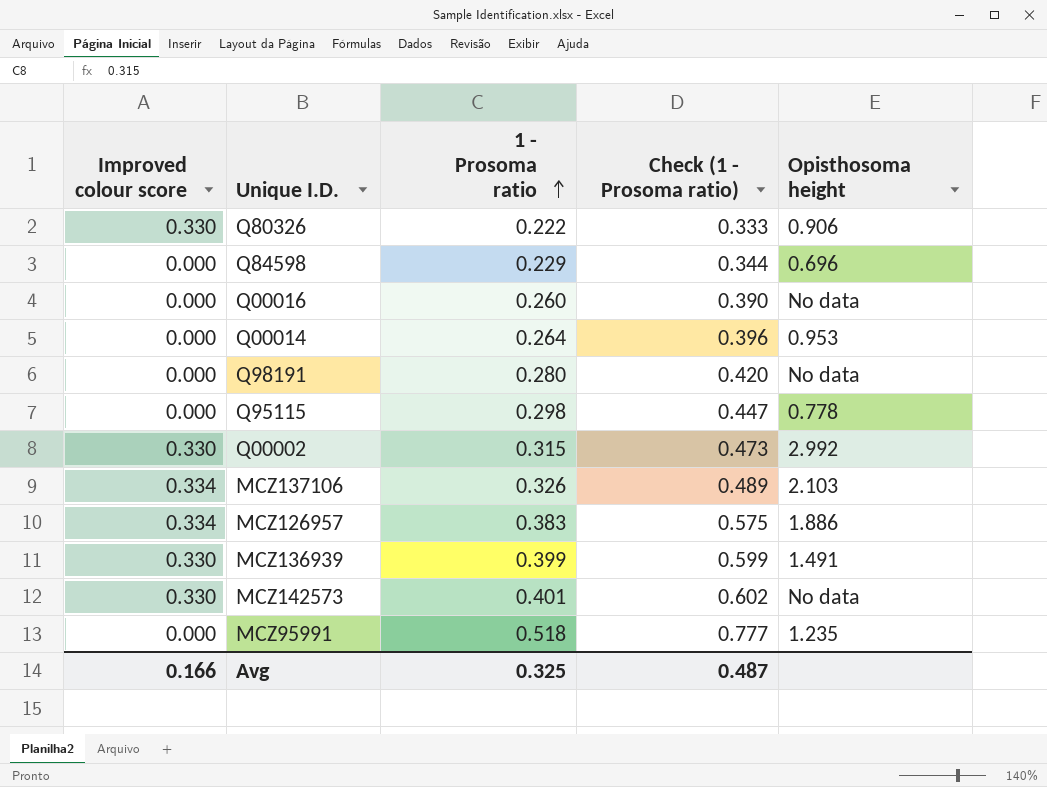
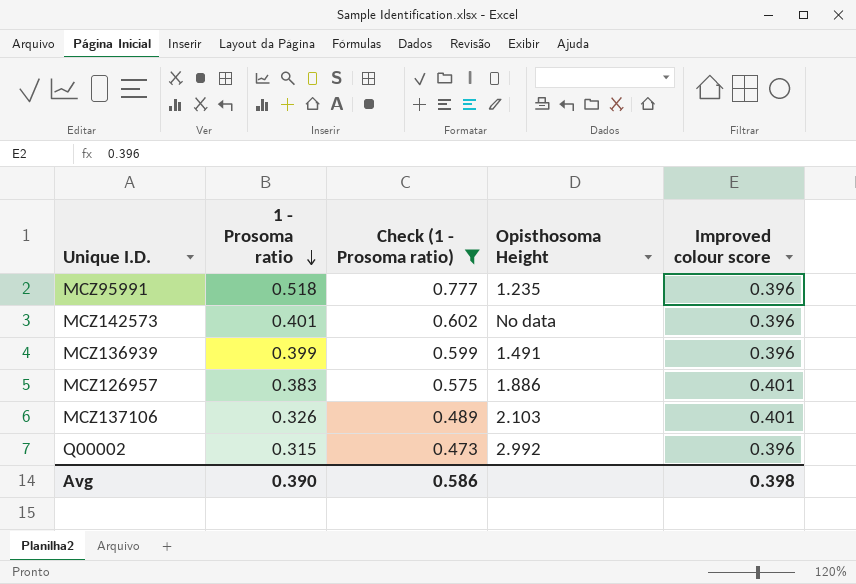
filter: none -> Check (1 - Prosoma ratio) >= 0.473
row order: 1 - Prosoma ratio ascending -> 1 - Prosoma ratio descending
column name: Opisthosoma height -> Opisthosoma Height
column Improved colour score | position: 1 -> 5
MCZ95991 | Improved colour score: 0.000 -> 0.396
MCZ142573 | Improved colour score: 0.330 -> 0.396
MCZ136939 | Improved colour score: 0.330 -> 0.396
MCZ126957 | Improved colour score: 0.334 -> 0.401
MCZ137106 | Improved colour score: 0.334 -> 0.401
Q00002 | Improved colour score: 0.330 -> 0.396
Avg | 1 - Prosoma ratio: 0.325 -> 0.390
Avg | Check (1 - Prosoma ratio): 0.487 -> 0.586
Avg | Improved colour score: 0.166 -> 0.398

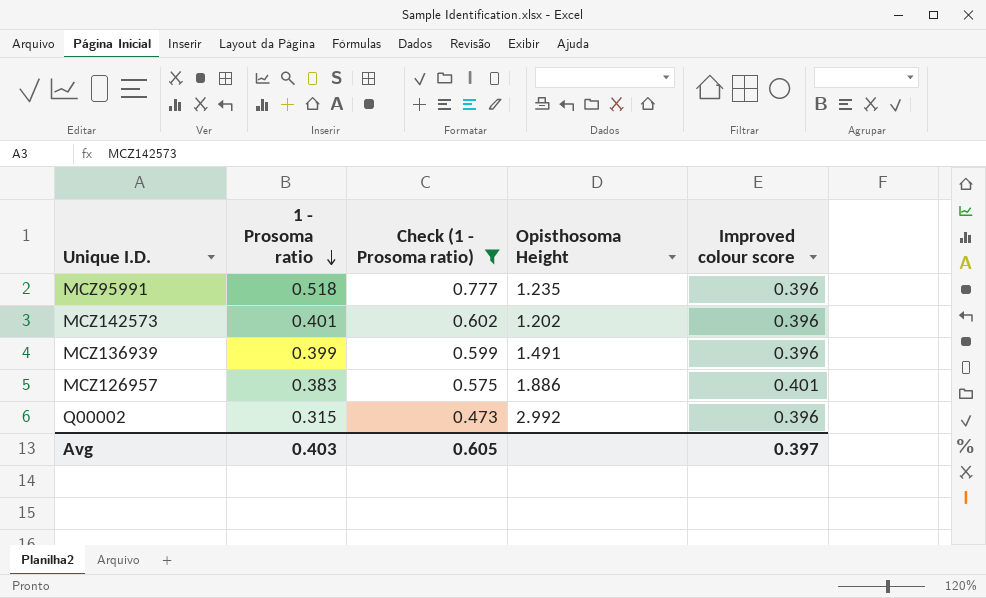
row MCZ137106: 0.326 | 0.489 | 2.103 | 0.401 -> none
MCZ142573 | Opisthosoma Height: No data -> 1.202
Avg | 1 - Prosoma ratio: 0.390 -> 0.403
Avg | Check (1 - Prosoma ratio): 0.586 -> 0.605
Avg | Improved colour score: 0.398 -> 0.397

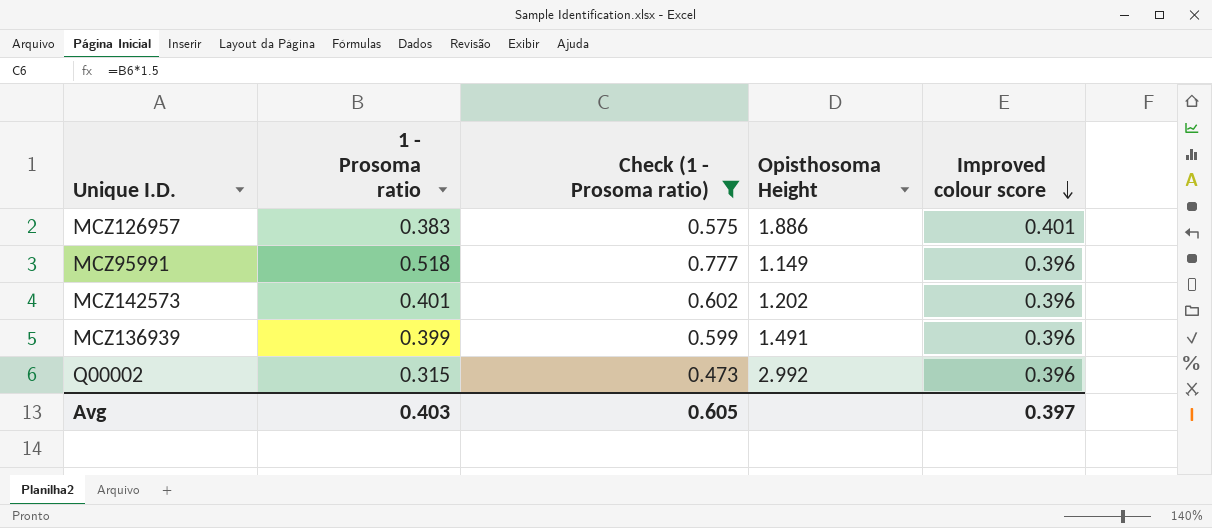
row order: 1 - Prosoma ratio descending -> Improved colour score descending
MCZ95991 | Opisthosoma Height: 1.235 -> 1.149

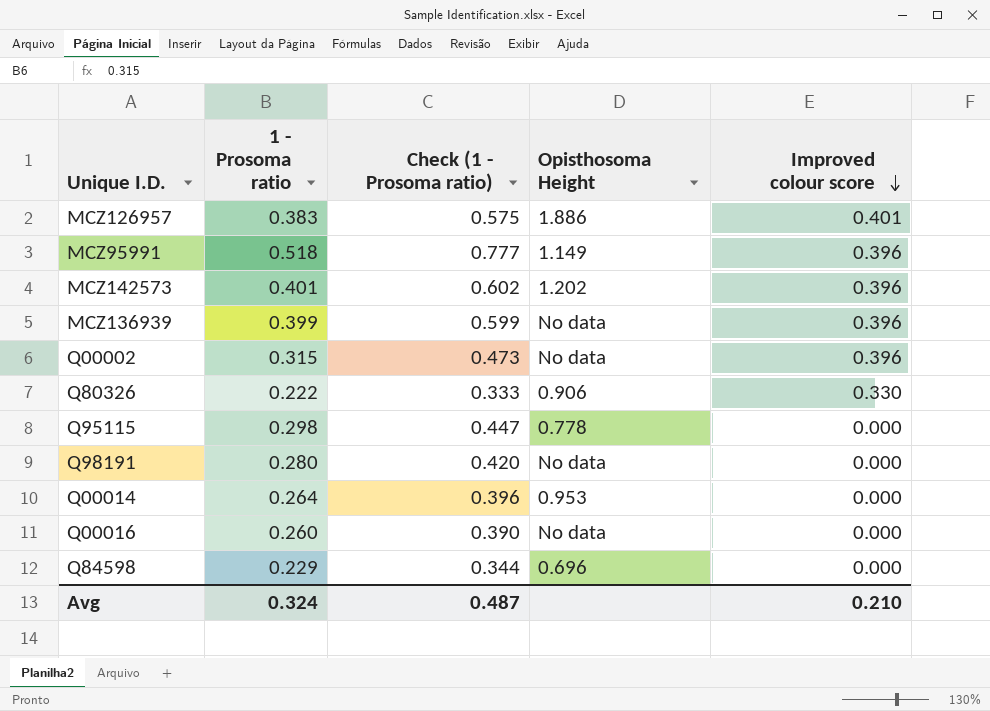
filter: Check (1 - Prosoma ratio) >= 0.473 -> none
MCZ136939 | Opisthosoma Height: 1.491 -> No data
Q00002 | Opisthosoma Height: 2.992 -> No data
Avg | 1 - Prosoma ratio: 0.403 -> 0.324
Avg | Check (1 - Prosoma ratio): 0.605 -> 0.487
Avg | Improved colour score: 0.397 -> 0.210

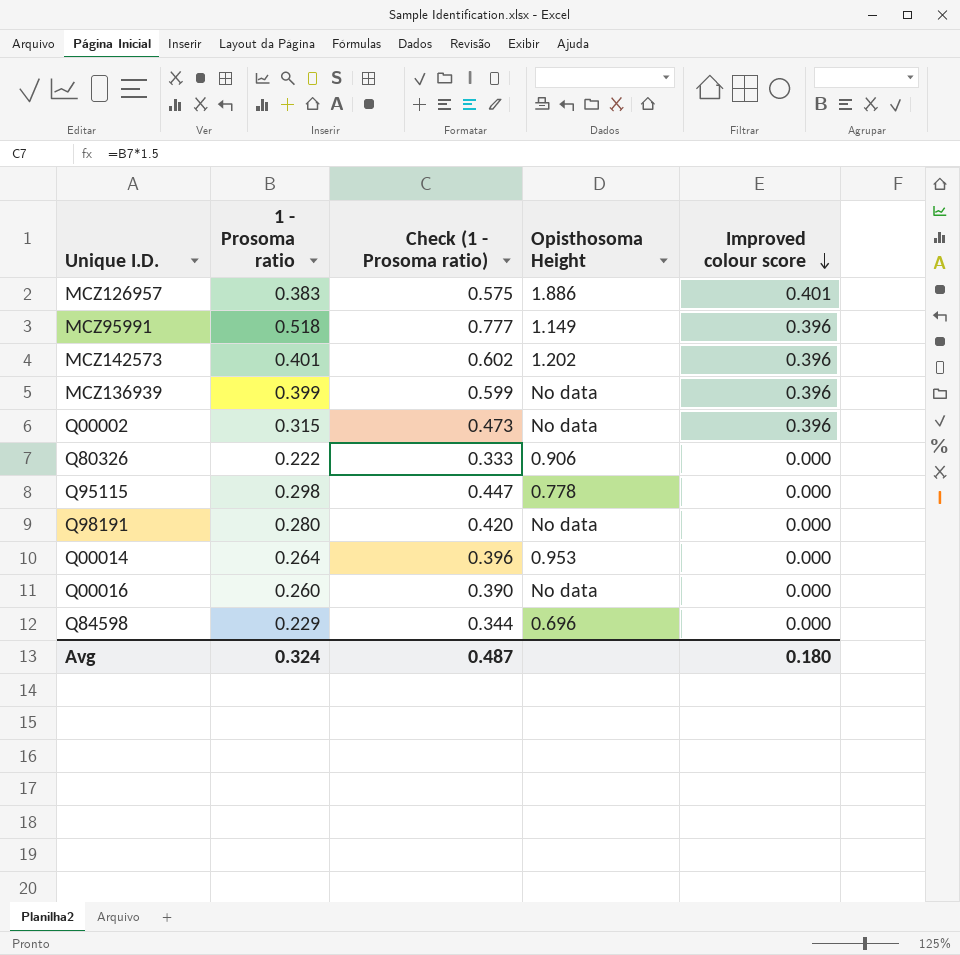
Q80326 | Improved colour score: 0.330 -> 0.000
Avg | Improved colour score: 0.210 -> 0.180

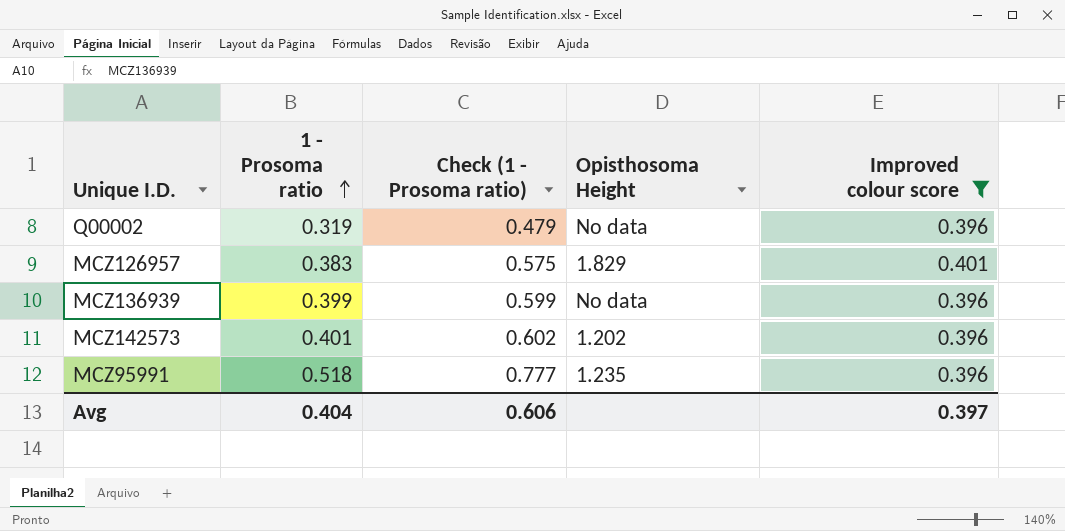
filter: none -> Improved colour score != 0.000
row order: Improved colour score descending -> 1 - Prosoma ratio ascending
Q00002 | 1 - Prosoma ratio: 0.315 -> 0.319
Q00002 | Check (1 - Prosoma ratio): 0.473 -> 0.479
MCZ126957 | Opisthosoma Height: 1.886 -> 1.829
MCZ95991 | Opisthosoma Height: 1.149 -> 1.235
Avg | 1 - Prosoma ratio: 0.324 -> 0.404
Avg | Check (1 - Prosoma ratio): 0.487 -> 0.606
Avg | Improved colour score: 0.180 -> 0.397

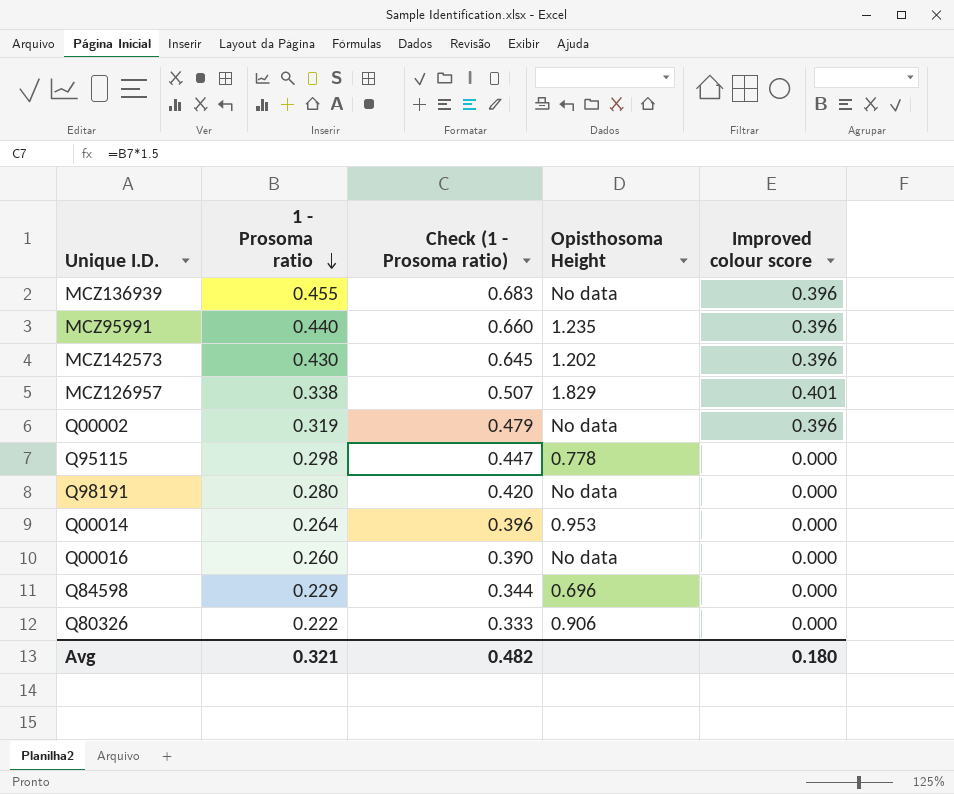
filter: Improved colour score != 0.000 -> none
row order: 1 - Prosoma ratio ascending -> 1 - Prosoma ratio descending
MCZ136939 | 1 - Prosoma ratio: 0.399 -> 0.455
MCZ136939 | Check (1 - Prosoma ratio): 0.599 -> 0.683
MCZ95991 | 1 - Prosoma ratio: 0.518 -> 0.440
MCZ95991 | Check (1 - Prosoma ratio): 0.777 -> 0.660
MCZ142573 | 1 - Prosoma ratio: 0.401 -> 0.430
MCZ142573 | Check (1 - Prosoma ratio): 0.602 -> 0.645
MCZ126957 | 1 - Prosoma ratio: 0.383 -> 0.338
MCZ126957 | Check (1 - Prosoma ratio): 0.575 -> 0.507
Avg | 1 - Prosoma ratio: 0.404 -> 0.321
Avg | Check (1 - Prosoma ratio): 0.606 -> 0.482
Avg | Improved colour score: 0.397 -> 0.180

